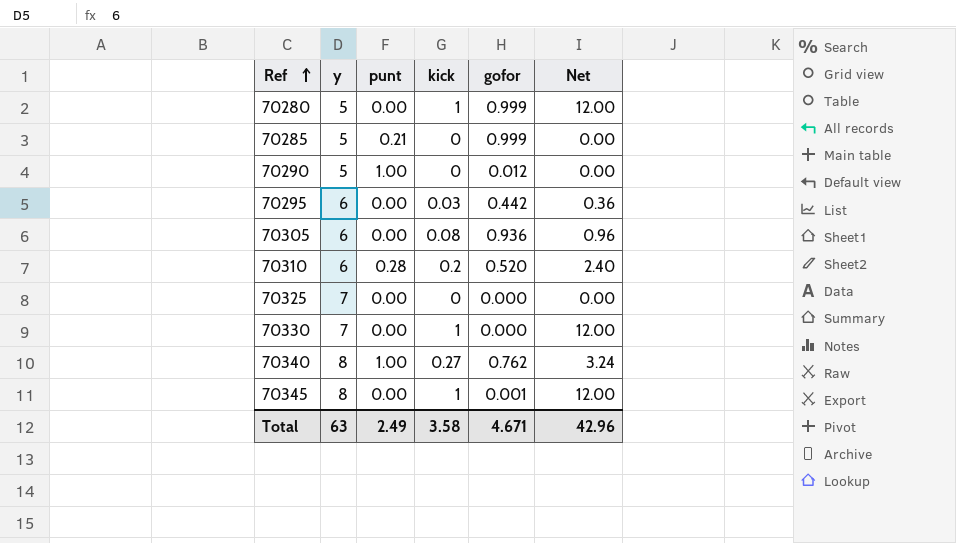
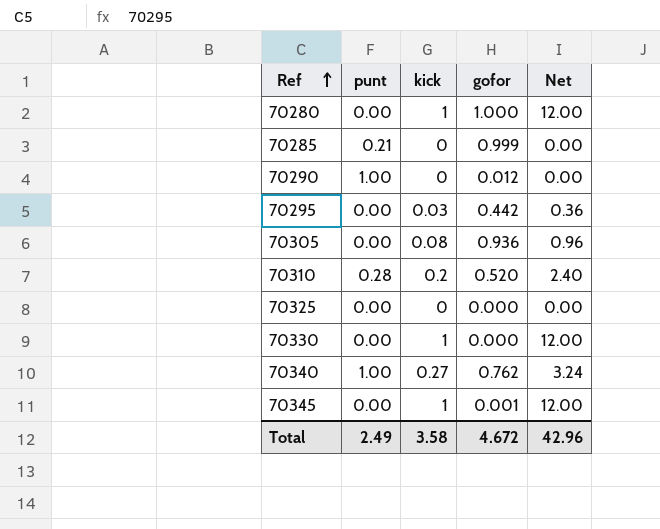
column y | position: 2 -> none
70280 | gofor: 0.999 -> 1.000
Total | gofor: 4.671 -> 4.672

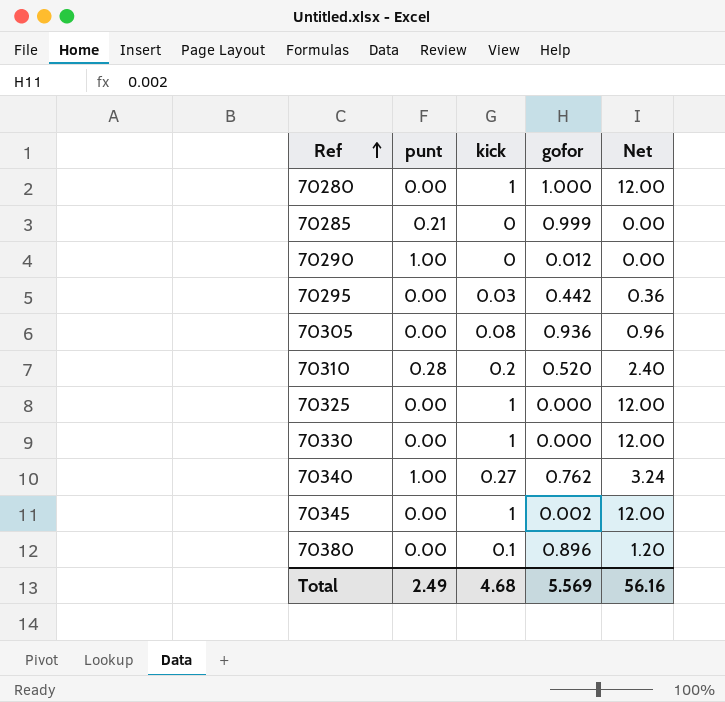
70325 | kick: 0 -> 1
70325 | Net: 0.00 -> 12.00
70345 | gofor: 0.001 -> 0.002
row 70380: none -> 0.00 | 0.1 | 0.896 | 1.20
Total | kick: 3.58 -> 4.68
Total | gofor: 4.672 -> 5.569
Total | Net: 42.96 -> 56.16

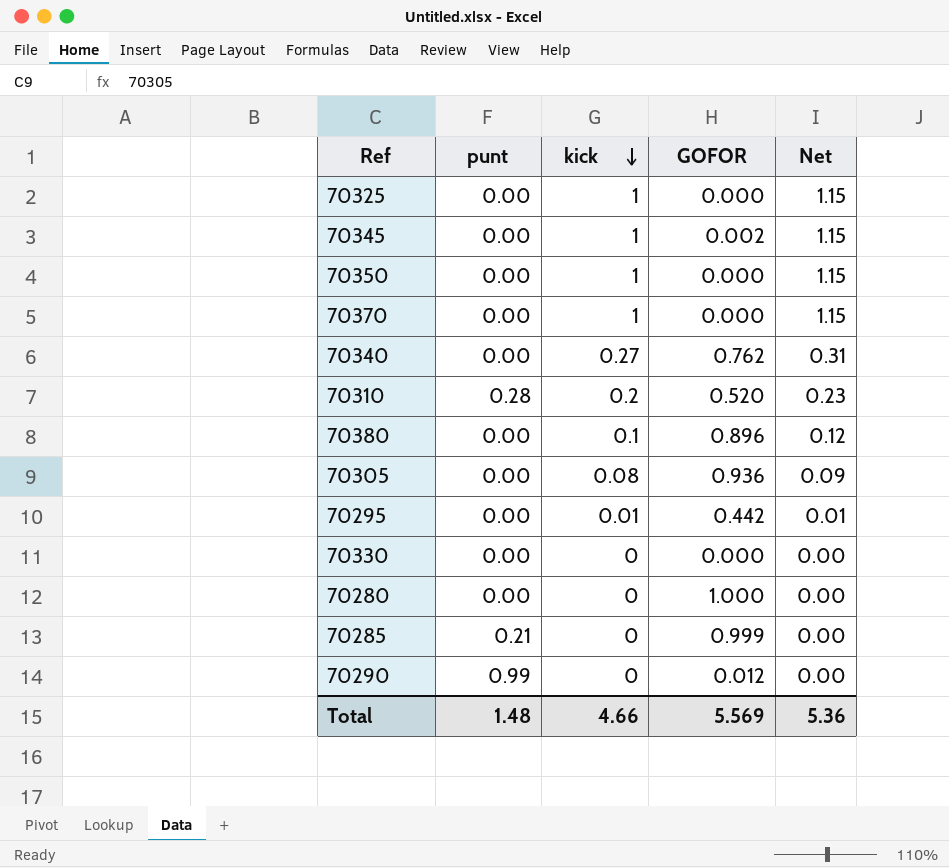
row order: Ref ascending -> kick descending
column name: gofor -> GOFOR
column Net | formula: [kick] * 12 -> [kick] * 1.15
row 70350: none -> 0.00 | 1 | 0.000 | 1.15
row 70370: none -> 0.00 | 1 | 0.000 | 1.15
70340 | punt: 1.00 -> 0.00
70295 | kick: 0.03 -> 0.01
70330 | kick: 1 -> 0
70280 | kick: 1 -> 0
70290 | punt: 1.00 -> 0.99
Total | punt: 2.49 -> 1.48
Total | kick: 4.68 -> 4.66
Total | Net: 56.16 -> 5.36

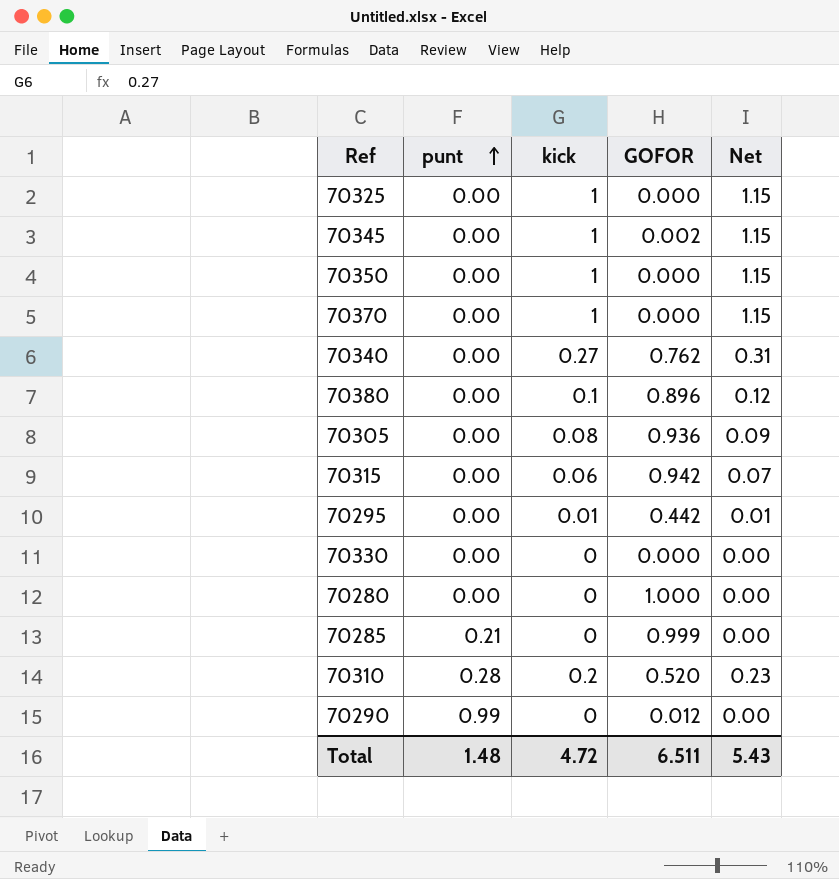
row order: kick descending -> punt ascending
row 70315: none -> 0.00 | 0.06 | 0.942 | 0.07
Total | kick: 4.66 -> 4.72
Total | GOFOR: 5.569 -> 6.511
Total | Net: 5.36 -> 5.43

